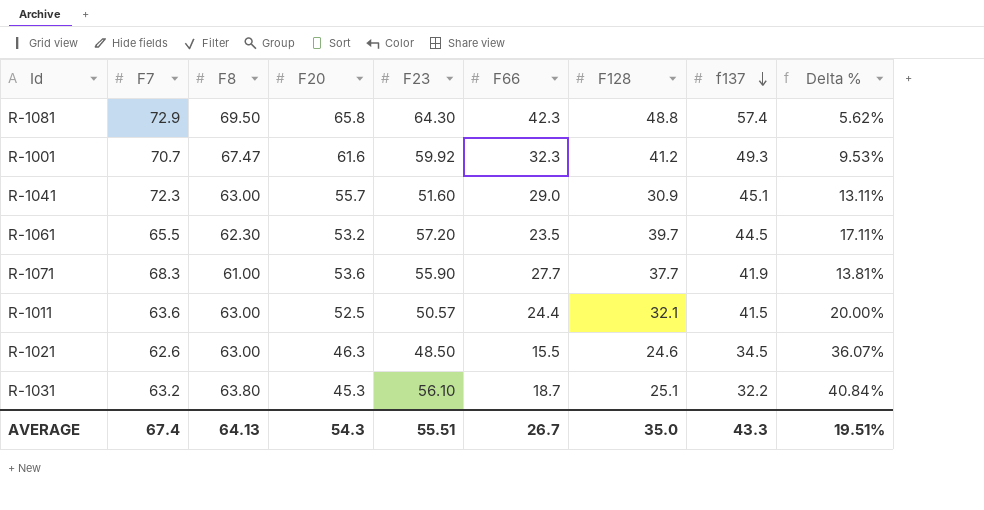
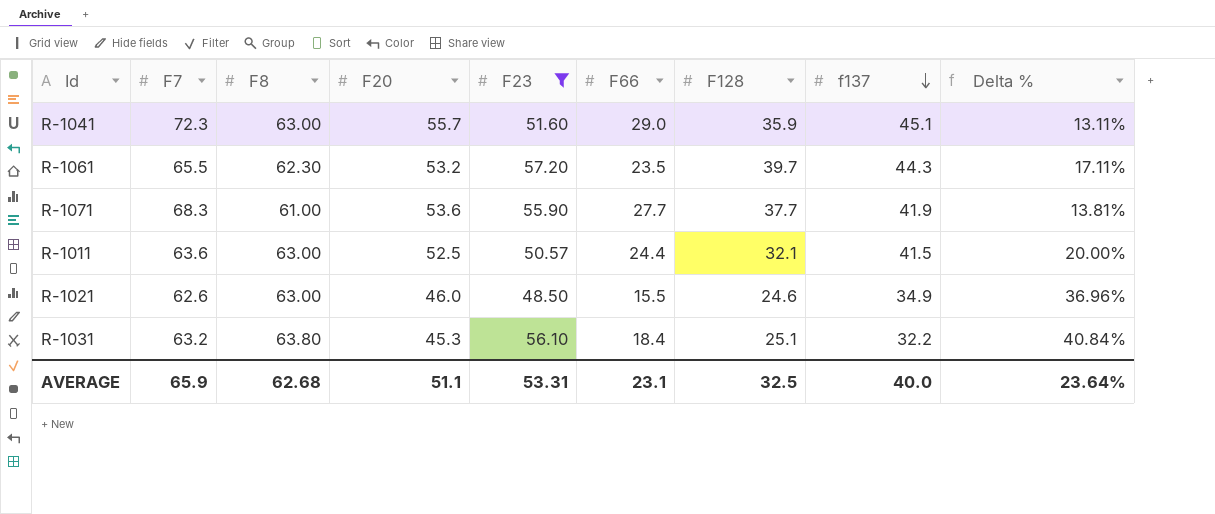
filter: none -> F23 <= 57.20
R-1041 | F128: 30.9 -> 35.9
R-1061 | f137: 44.5 -> 44.3
R-1021 | F20: 46.3 -> 46.0
R-1021 | f137: 34.5 -> 34.9
R-1021 | Delta %: 36.07% -> 36.96%
R-1031 | F66: 18.7 -> 18.4
AVERAGE | F7: 67.4 -> 65.9
AVERAGE | F8: 64.13 -> 62.68
AVERAGE | F20: 54.3 -> 51.1
AVERAGE | F23: 55.51 -> 53.31
AVERAGE | F66: 26.7 -> 23.1
AVERAGE | F128: 35.0 -> 32.5
AVERAGE | f137: 43.3 -> 40.0
AVERAGE | Delta %: 19.51% -> 23.64%

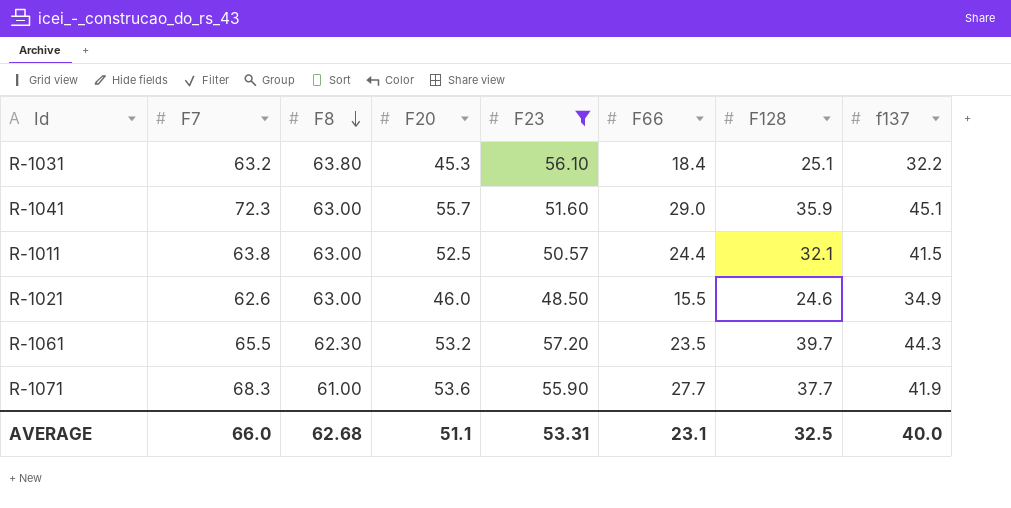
row order: f137 descending -> F8 descending
column Delta % | formula: ([F8] - [F20]) / [F20] -> none
R-1011 | F7: 63.6 -> 63.8
AVERAGE | F7: 65.9 -> 66.0

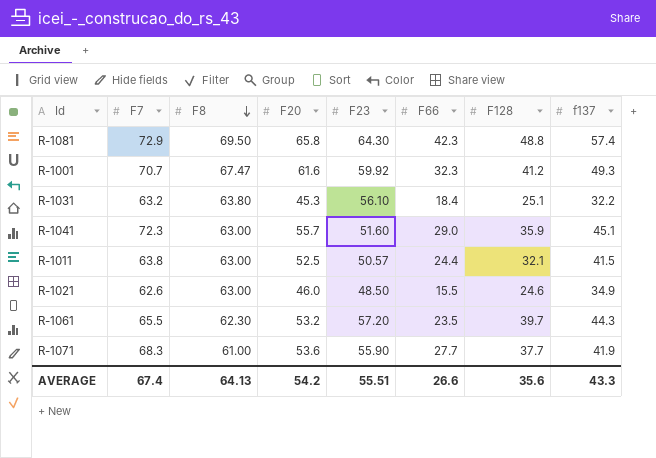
filter: F23 <= 57.20 -> none
AVERAGE | F7: 66.0 -> 67.4
AVERAGE | F8: 62.68 -> 64.13
AVERAGE | F20: 51.1 -> 54.2
AVERAGE | F23: 53.31 -> 55.51
AVERAGE | F66: 23.1 -> 26.6
AVERAGE | F128: 32.5 -> 35.6
AVERAGE | f137: 40.0 -> 43.3

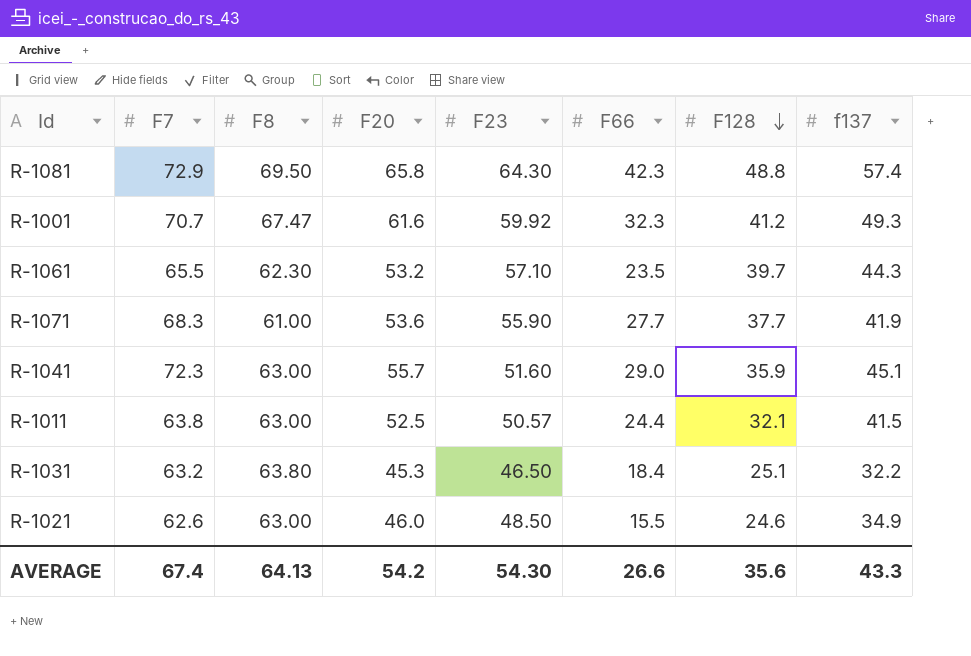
row order: F8 descending -> F128 descending
R-1061 | F23: 57.20 -> 57.10
R-1031 | F23: 56.10 -> 46.50
AVERAGE | F23: 55.51 -> 54.30

